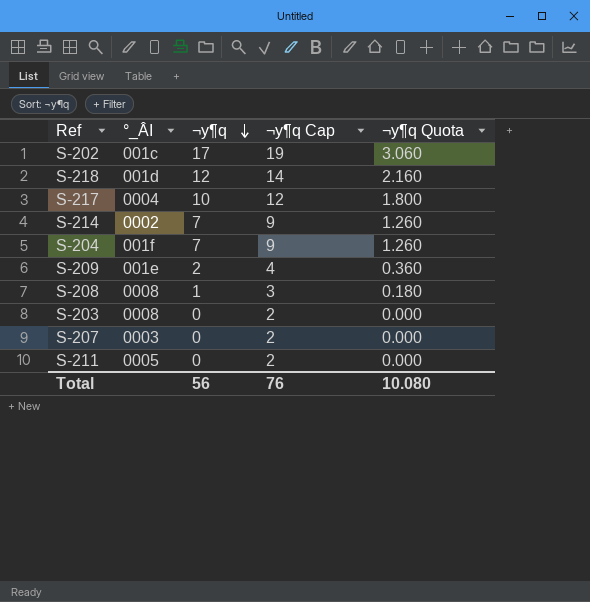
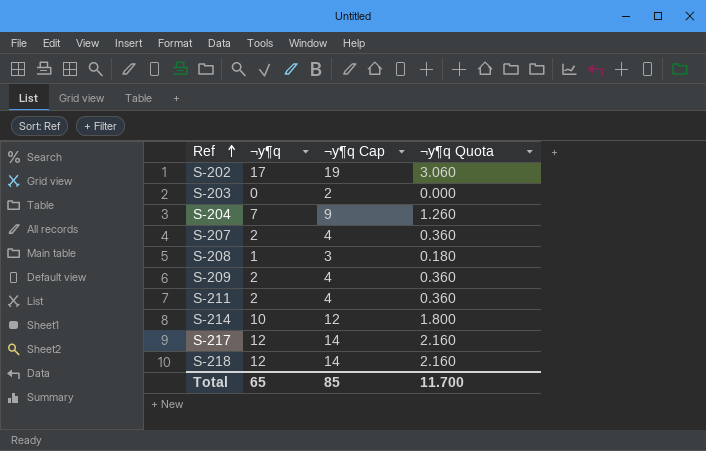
row order: ¬y¶q descending -> Ref ascending
column °_ÂI | position: 2 -> none
S-207 | ¬y¶q: 0 -> 2
S-207 | ¬y¶q Cap: 2 -> 4
S-207 | ¬y¶q Quota: 0.000 -> 0.360
S-211 | ¬y¶q: 0 -> 2
S-211 | ¬y¶q Cap: 2 -> 4
S-211 | ¬y¶q Quota: 0.000 -> 0.360
S-214 | ¬y¶q: 7 -> 10
S-214 | ¬y¶q Cap: 9 -> 12
S-214 | ¬y¶q Quota: 1.260 -> 1.800
S-217 | ¬y¶q: 10 -> 12
S-217 | ¬y¶q Cap: 12 -> 14
S-217 | ¬y¶q Quota: 1.800 -> 2.160
Total | ¬y¶q: 56 -> 65
Total | ¬y¶q Cap: 76 -> 85
Total | ¬y¶q Quota: 10.080 -> 11.700

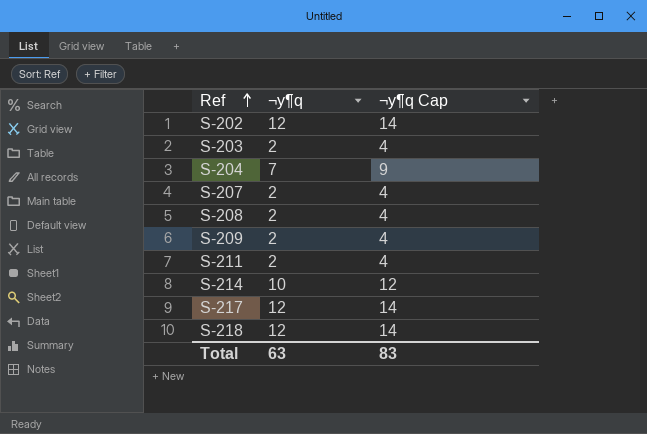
column ¬y¶q Quota | formula: [¬y¶q] * 0.18 -> none
S-202 | ¬y¶q: 17 -> 12
S-202 | ¬y¶q Cap: 19 -> 14
S-203 | ¬y¶q: 0 -> 2
S-203 | ¬y¶q Cap: 2 -> 4
S-208 | ¬y¶q: 1 -> 2
S-208 | ¬y¶q Cap: 3 -> 4
Total | ¬y¶q: 65 -> 63
Total | ¬y¶q Cap: 85 -> 83

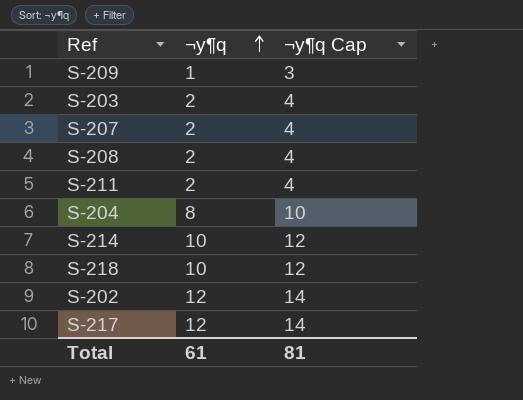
row order: Ref ascending -> ¬y¶q ascending
S-209 | ¬y¶q: 2 -> 1
S-209 | ¬y¶q Cap: 4 -> 3
S-204 | ¬y¶q: 7 -> 8
S-204 | ¬y¶q Cap: 9 -> 10
S-218 | ¬y¶q: 12 -> 10
S-218 | ¬y¶q Cap: 14 -> 12
Total | ¬y¶q: 63 -> 61
Total | ¬y¶q Cap: 83 -> 81

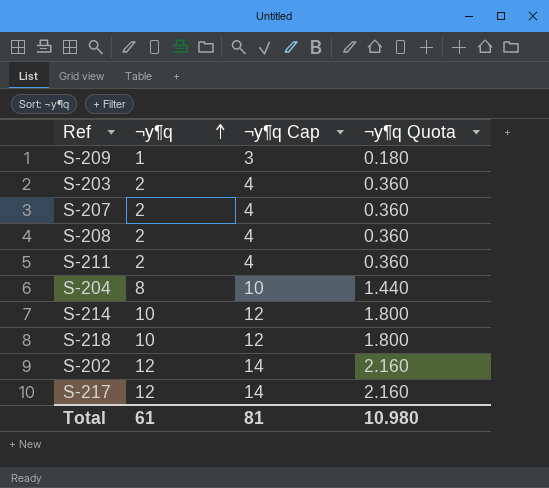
column ¬y¶q Quota | formula: none -> [¬y¶q] * 0.18

